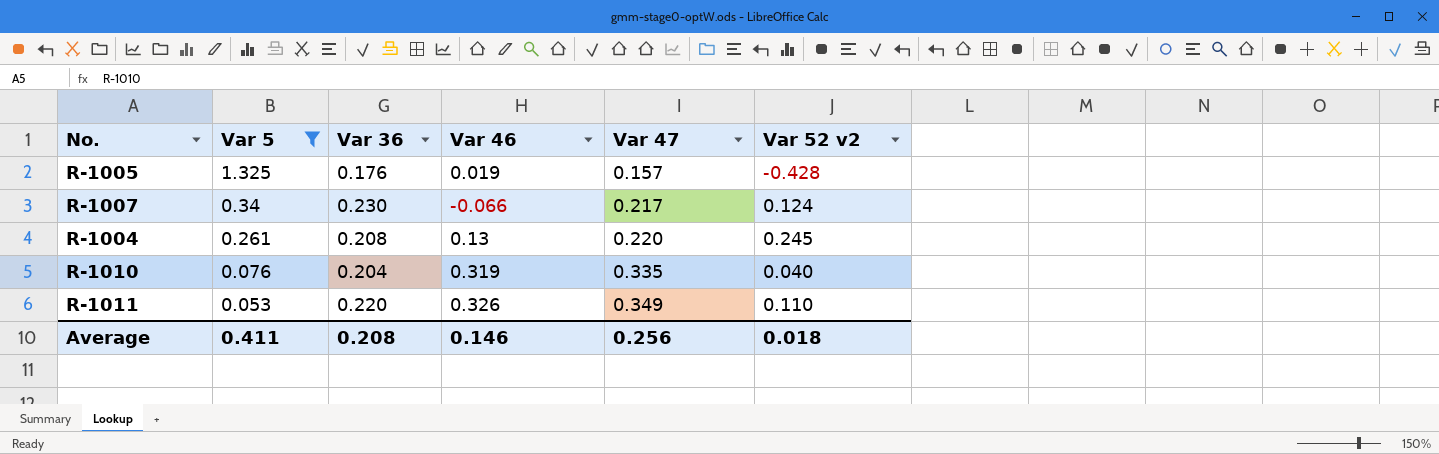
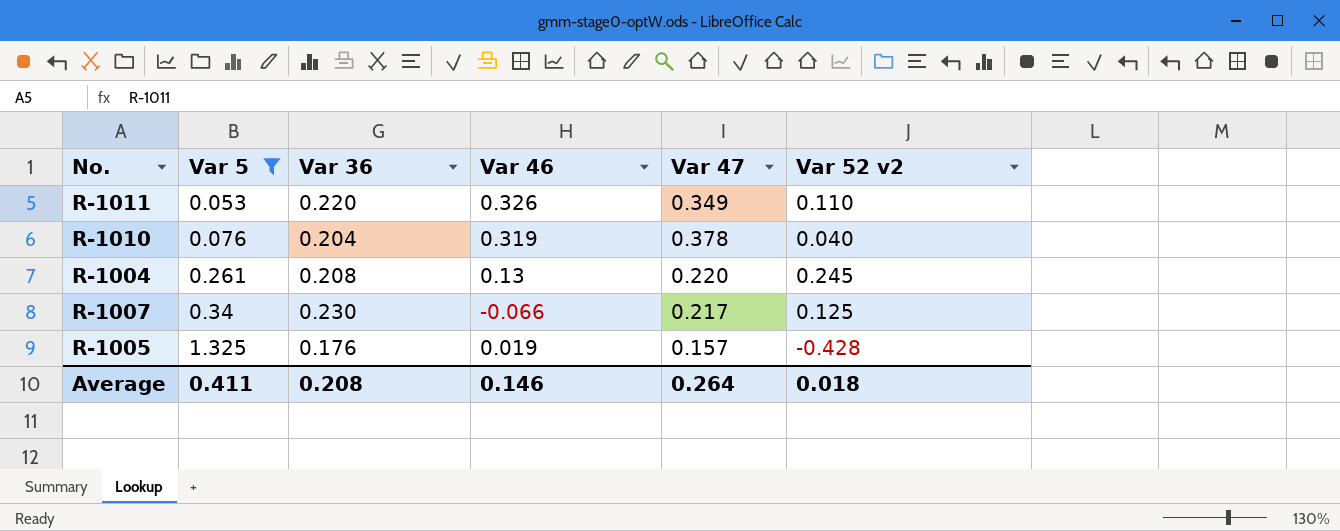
row order: Var 5 descending -> Var 5 ascending
R-1010 | Var 47: 0.335 -> 0.378
R-1007 | Var 52 v2: 0.124 -> 0.125
Average | Var 47: 0.256 -> 0.264

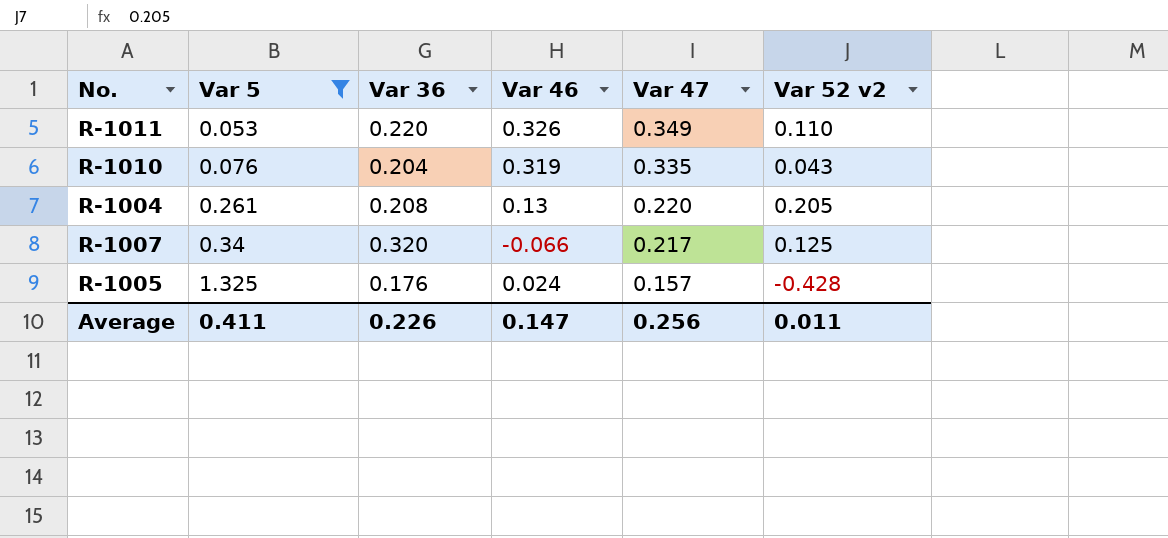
R-1010 | Var 47: 0.378 -> 0.335
R-1010 | Var 52 v2: 0.040 -> 0.043
R-1004 | Var 52 v2: 0.245 -> 0.205
R-1007 | Var 36: 0.230 -> 0.320
R-1005 | Var 46: 0.019 -> 0.024
Average | Var 36: 0.208 -> 0.226
Average | Var 46: 0.146 -> 0.147
Average | Var 47: 0.264 -> 0.256
Average | Var 52 v2: 0.018 -> 0.011

